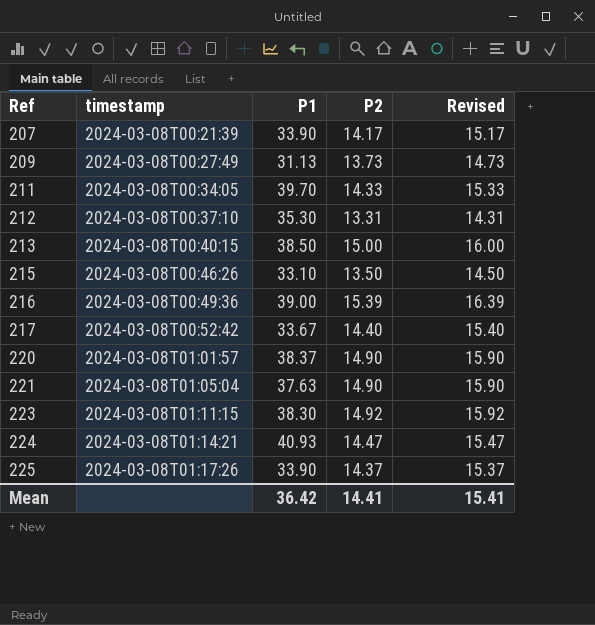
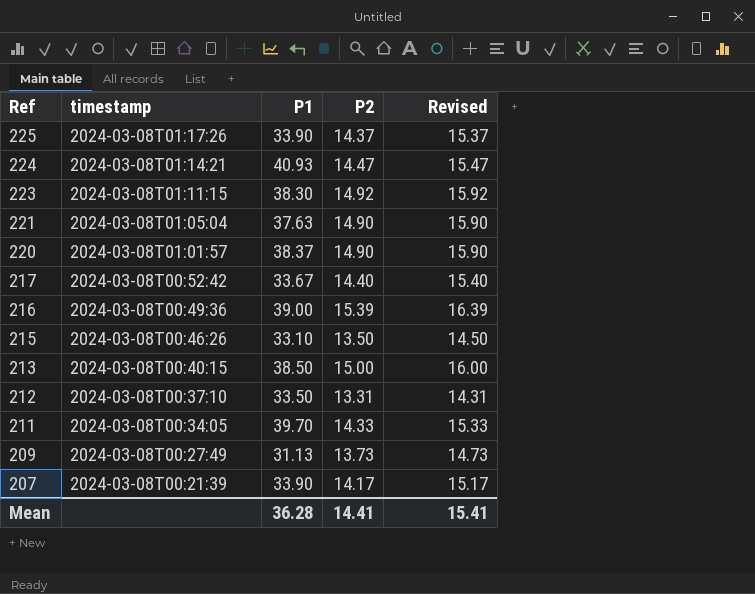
row order: Ref ascending -> Ref descending
212 | P1: 35.30 -> 33.50
Mean | P1: 36.42 -> 36.28

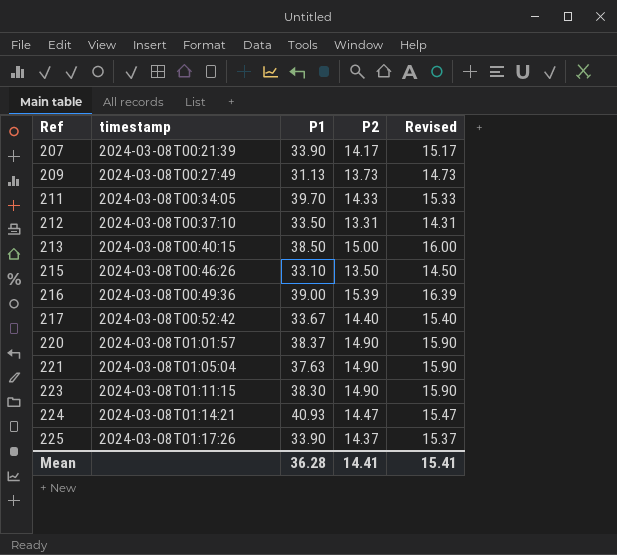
row order: Ref descending -> Ref ascending
223 | P2: 14.92 -> 14.90
223 | Revised: 15.92 -> 15.90

